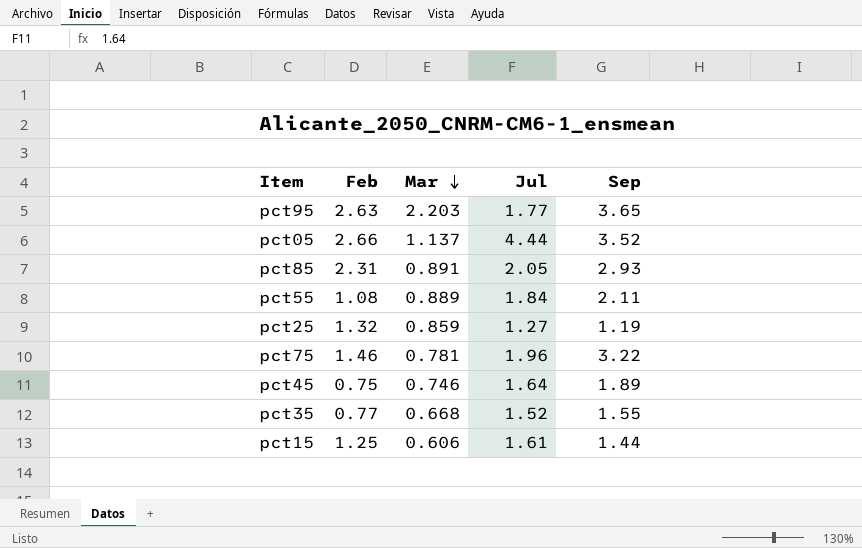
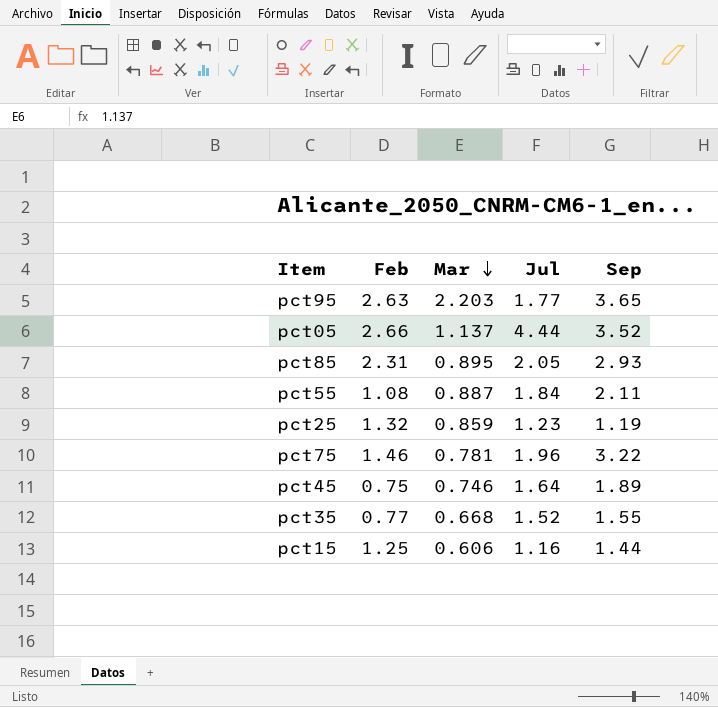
pct85 | Mar: 0.891 -> 0.895
pct55 | Mar: 0.889 -> 0.887
pct25 | Jul: 1.27 -> 1.23
pct15 | Jul: 1.61 -> 1.16

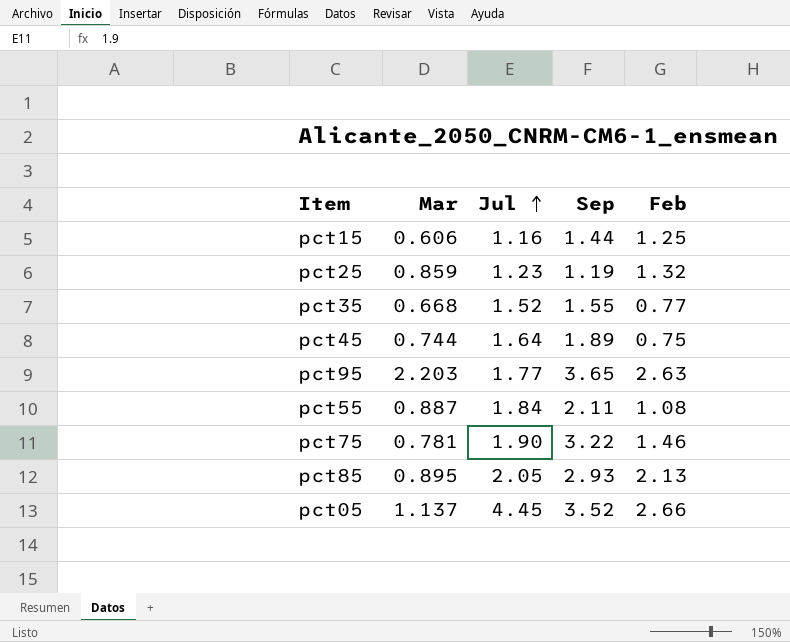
row order: Mar descending -> Jul ascending
column Feb | position: 2 -> 5
pct45 | Mar: 0.746 -> 0.744
pct75 | Jul: 1.96 -> 1.90
pct85 | Feb: 2.31 -> 2.13
pct05 | Jul: 4.44 -> 4.45

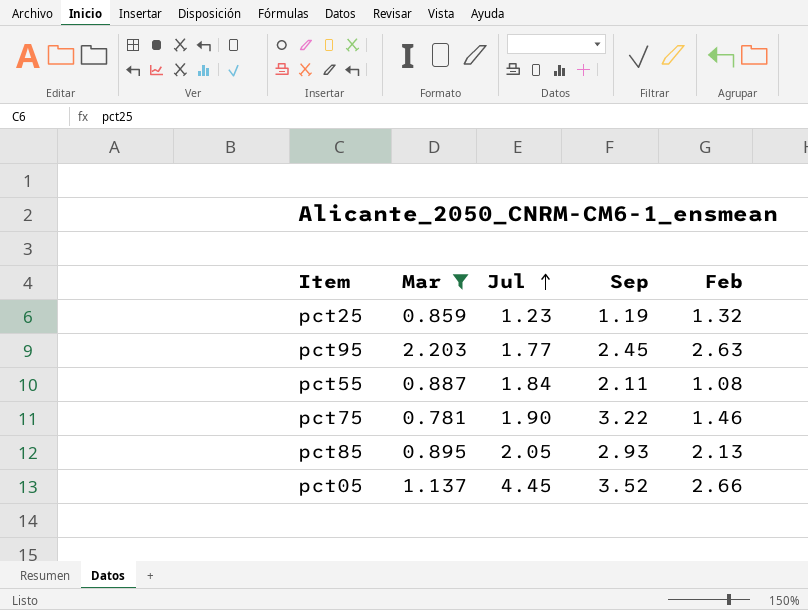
filter: none -> Mar >= 0.781
pct95 | Sep: 3.65 -> 2.45

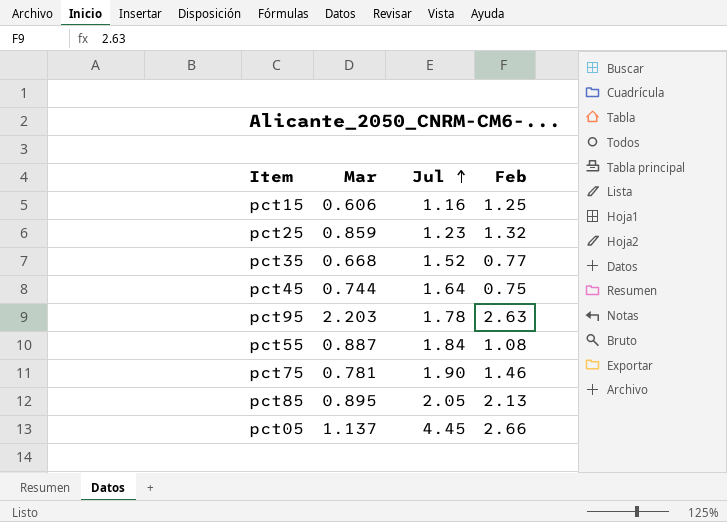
filter: Mar >= 0.781 -> none
column Sep | position: 4 -> none
pct95 | Jul: 1.77 -> 1.78

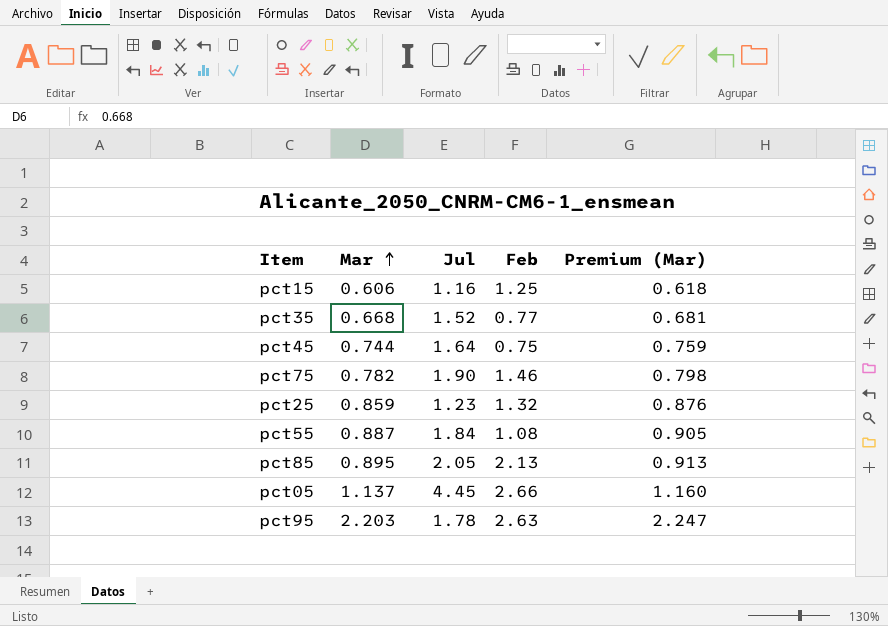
row order: Jul ascending -> Mar ascending
column Premium (Mar) | formula: none -> [Mar] * 1.02
pct75 | Mar: 0.781 -> 0.782

